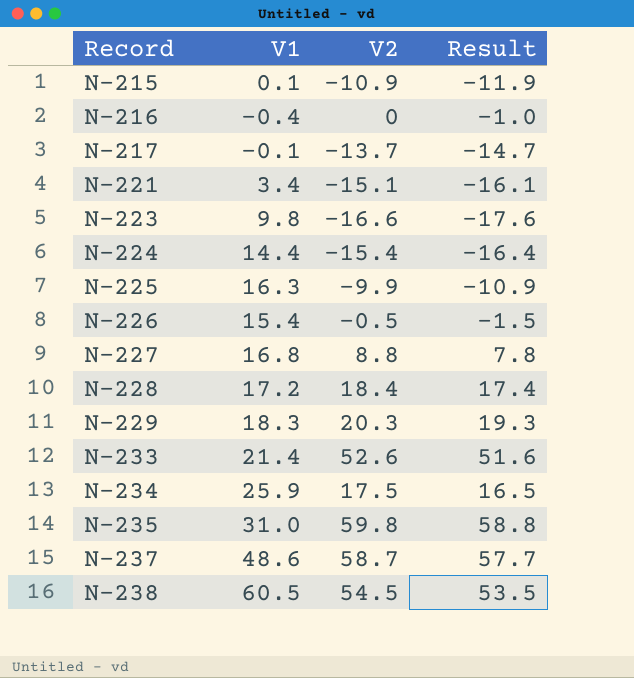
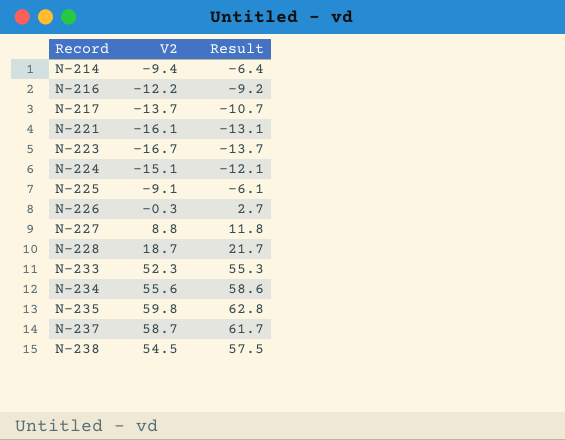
column V1 | position: 2 -> none
column Result | formula: [V2] - 1 -> [V2] + 3
row N-215: 0.1 | -10.9 | -11.9 -> none
row N-229: 18.3 | 20.3 | 19.3 -> none
row N-214: none -> -9.4 | -6.4
N-216 | V2: 0 -> -12.2
N-221 | V2: -15.1 -> -16.1
N-223 | V2: -16.6 -> -16.7
N-224 | V2: -15.4 -> -15.1
N-225 | V2: -9.9 -> -9.1
N-226 | V2: -0.5 -> -0.3
N-228 | V2: 18.4 -> 18.7
N-233 | V2: 52.6 -> 52.3
N-234 | V2: 17.5 -> 55.6

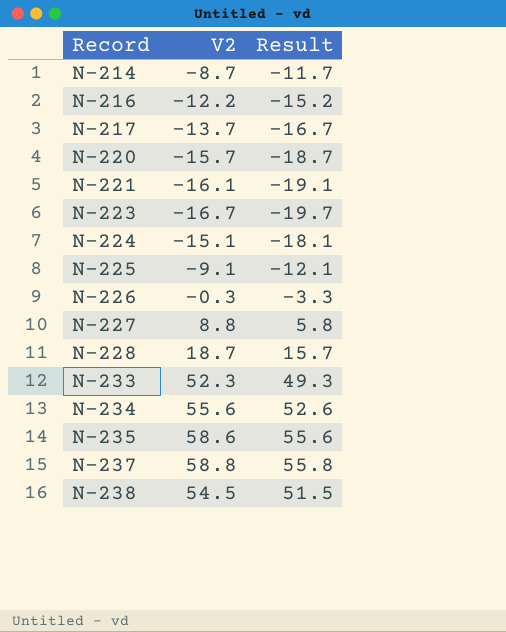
column Result | formula: [V2] + 3 -> [V2] - 3
N-214 | V2: -9.4 -> -8.7
row N-220: none -> -15.7 | -18.7
N-235 | V2: 59.8 -> 58.6
N-237 | V2: 58.7 -> 58.8

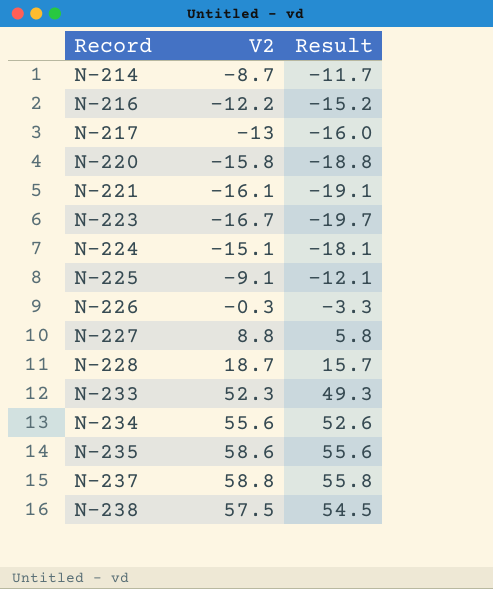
N-217 | V2: -13.7 -> -13
N-217 | Result: -16.7 -> -16.0
N-220 | V2: -15.7 -> -15.8
N-220 | Result: -18.7 -> -18.8
N-238 | V2: 54.5 -> 57.5
N-238 | Result: 51.5 -> 54.5

